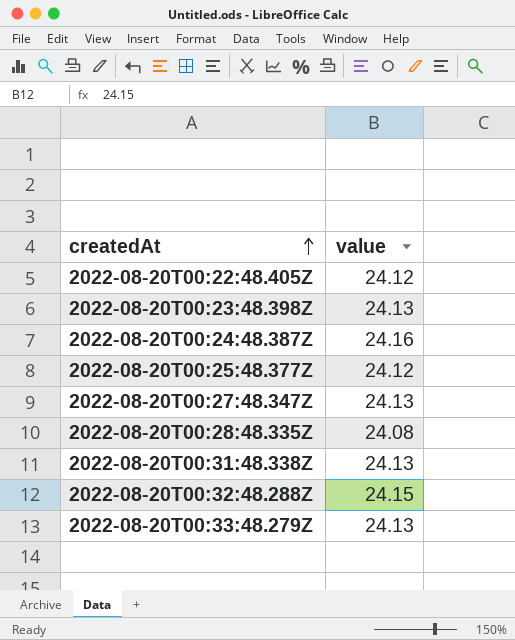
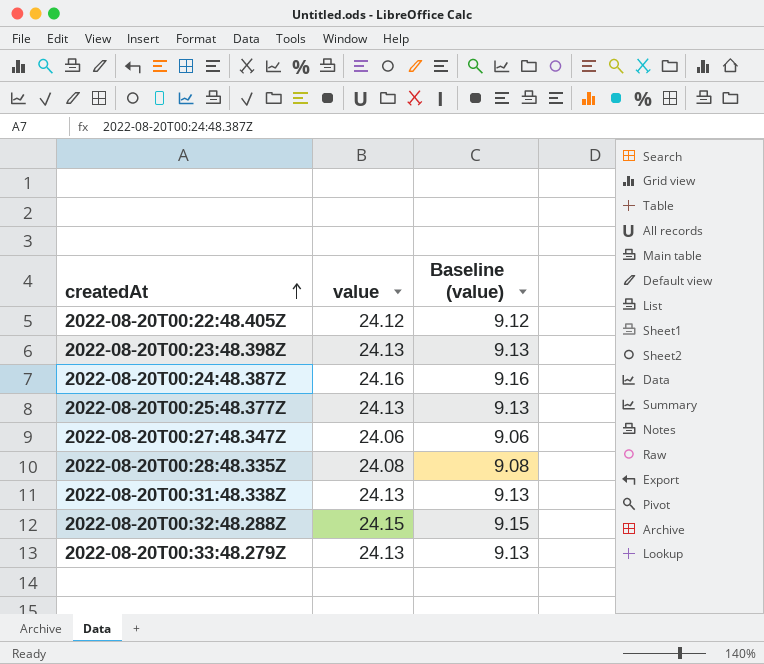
column Baseline (value) | formula: none -> [value] - 15
2022-08-20T00:25:48.377Z | value: 24.12 -> 24.13
2022-08-20T00:27:48.347Z | value: 24.13 -> 24.06

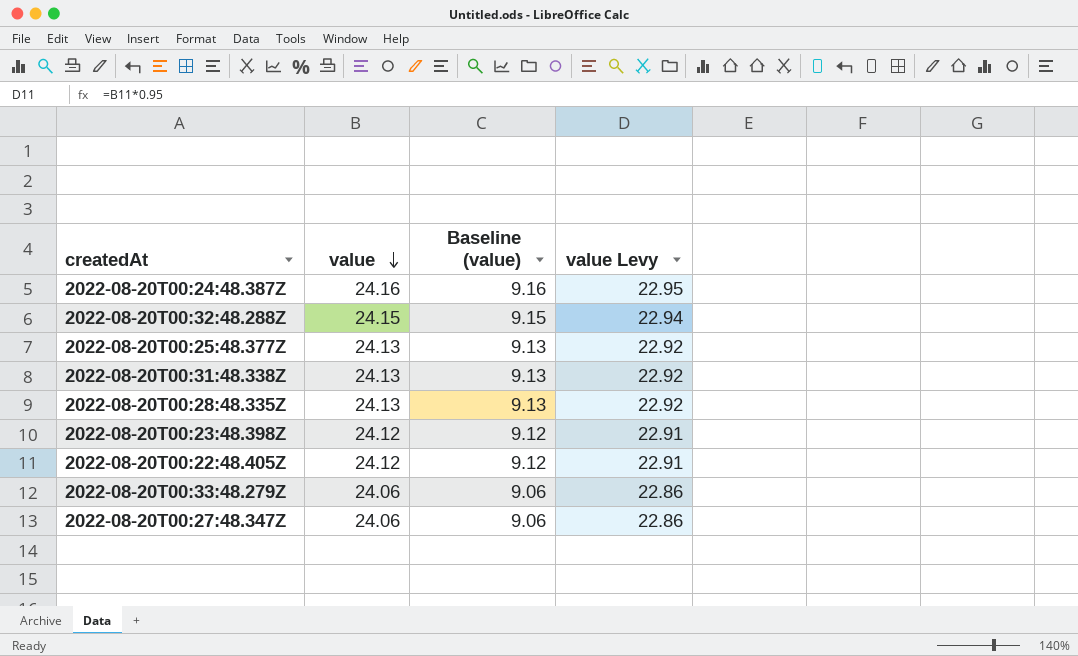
row order: createdAt ascending -> value descending
column value Levy | formula: none -> [value] * 0.95
2022-08-20T00:28:48.335Z | value: 24.08 -> 24.13
2022-08-20T00:28:48.335Z | Baseline (value): 9.08 -> 9.13
2022-08-20T00:23:48.398Z | value: 24.13 -> 24.12
2022-08-20T00:23:48.398Z | Baseline (value): 9.13 -> 9.12
2022-08-20T00:33:48.279Z | value: 24.13 -> 24.06
2022-08-20T00:33:48.279Z | Baseline (value): 9.13 -> 9.06

